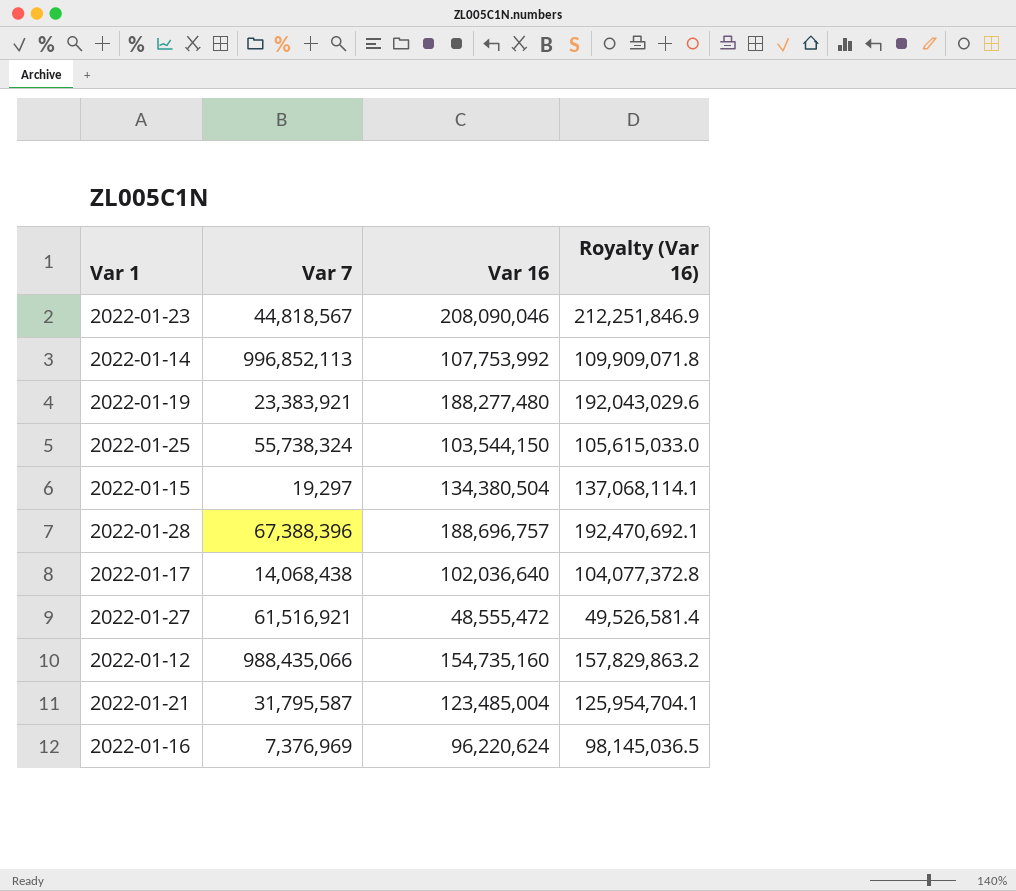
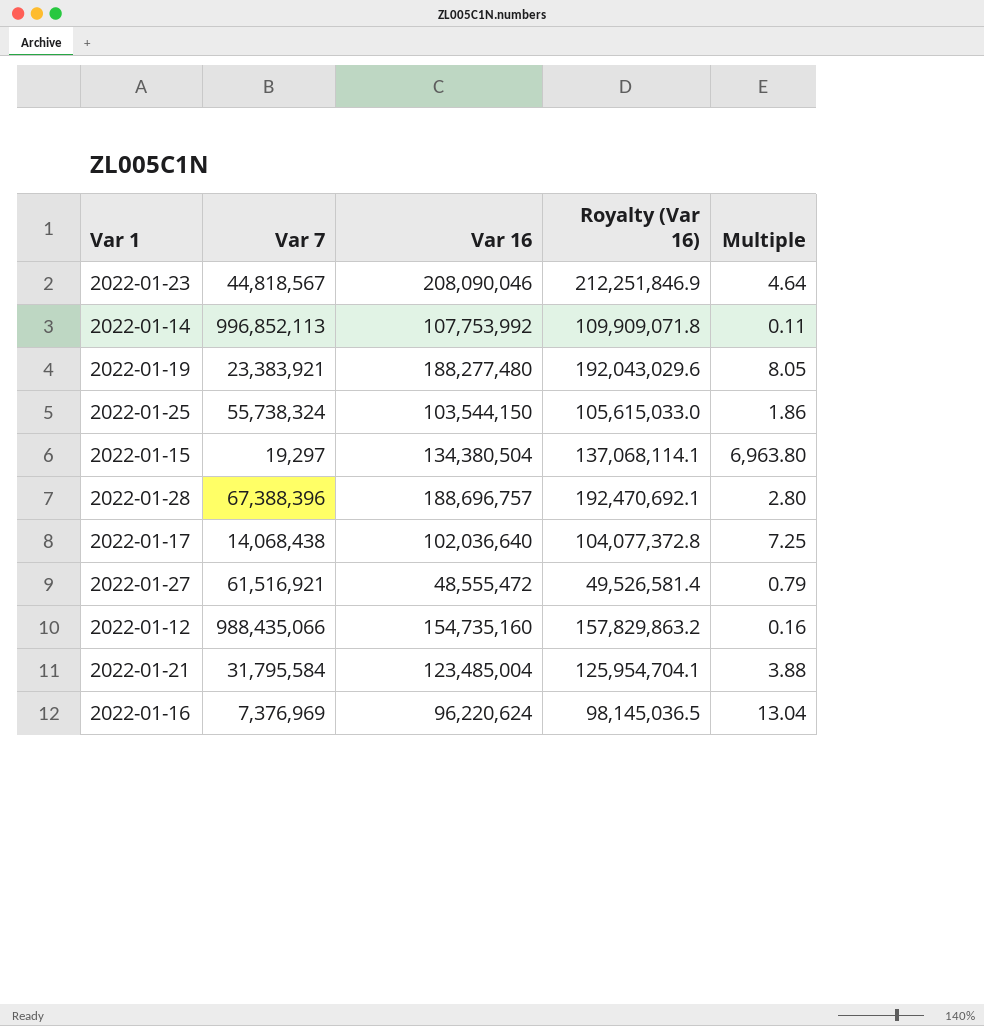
column Multiple | formula: none -> [Var 16] / [Var 7]
2022-01-21 | Var 7: 31,795,587 -> 31,795,584

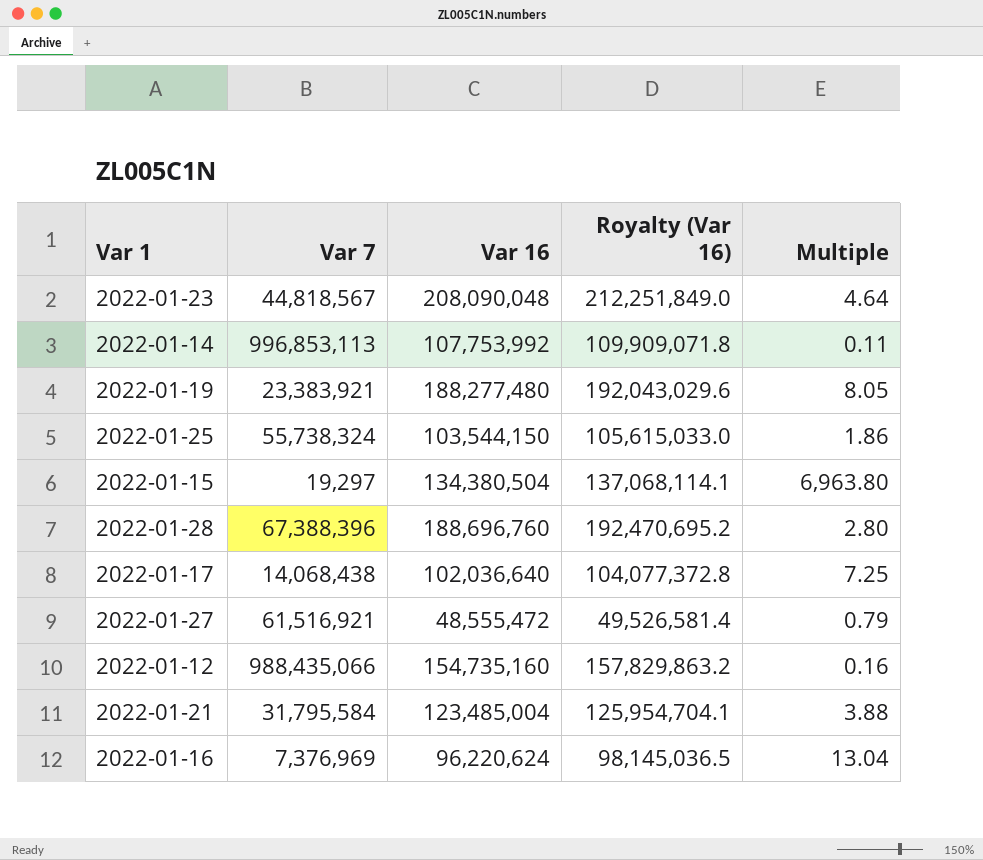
2022-01-23 | Var 16: 208,090,046 -> 208,090,048
2022-01-23 | Royalty (Var 16): 212,251,846.9 -> 212,251,849.0
2022-01-14 | Var 7: 996,852,113 -> 996,853,113
2022-01-28 | Var 16: 188,696,757 -> 188,696,760
2022-01-28 | Royalty (Var 16): 192,470,692.1 -> 192,470,695.2

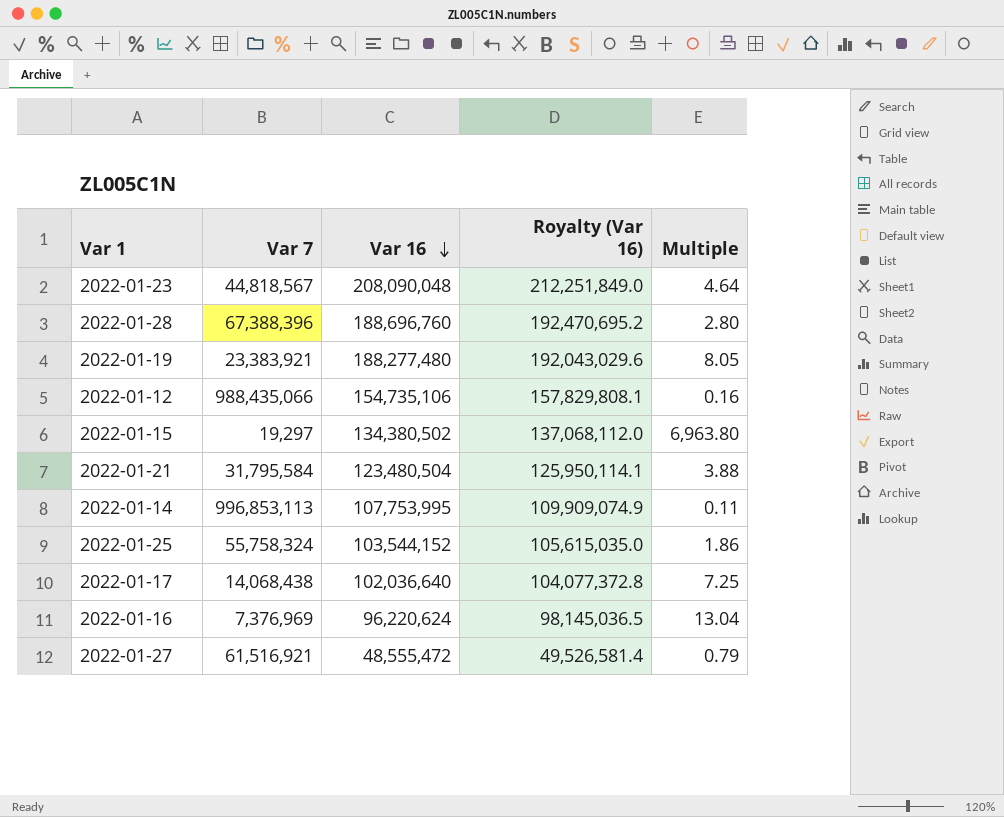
row order: none -> Var 16 descending
2022-01-12 | Var 16: 154,735,160 -> 154,735,106
2022-01-12 | Royalty (Var 16): 157,829,863.2 -> 157,829,808.1
2022-01-15 | Var 16: 134,380,504 -> 134,380,502
2022-01-15 | Royalty (Var 16): 137,068,114.1 -> 137,068,112.0
2022-01-21 | Var 16: 123,485,004 -> 123,480,504
2022-01-21 | Royalty (Var 16): 125,954,704.1 -> 125,950,114.1
2022-01-14 | Var 16: 107,753,992 -> 107,753,995
2022-01-14 | Royalty (Var 16): 109,909,071.8 -> 109,909,074.9
2022-01-25 | Var 7: 55,738,324 -> 55,758,324
2022-01-25 | Var 16: 103,544,150 -> 103,544,152
2022-01-25 | Royalty (Var 16): 105,615,033.0 -> 105,615,035.0

